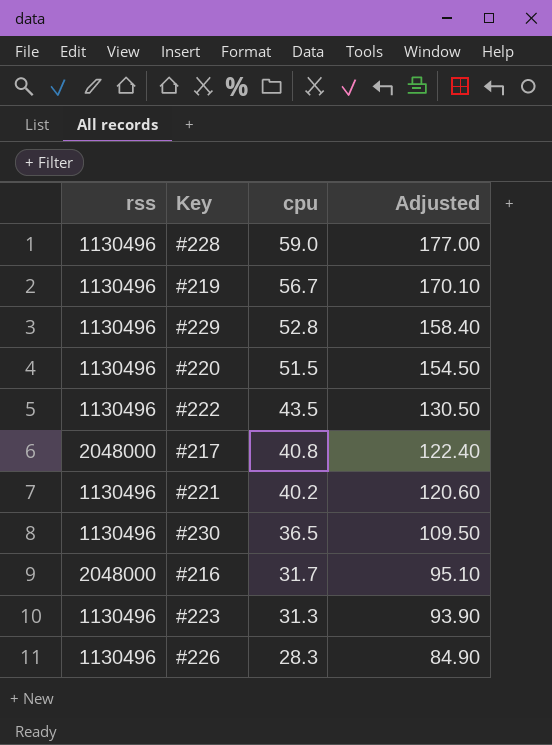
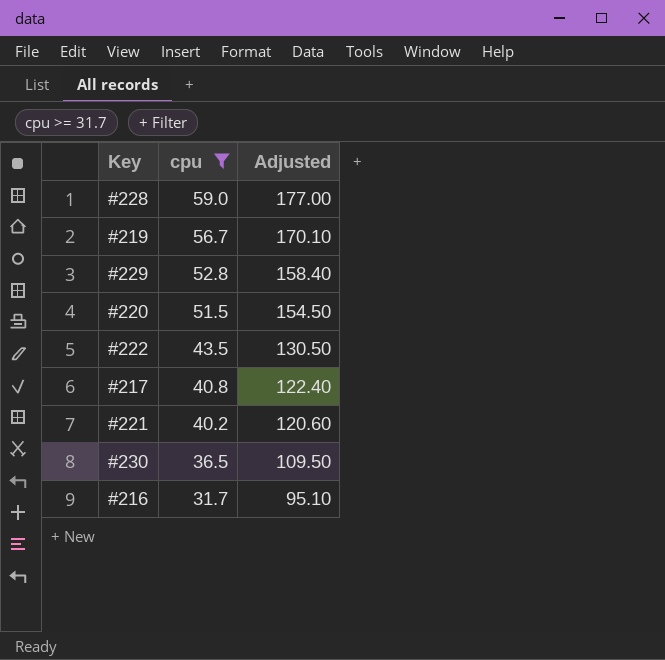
filter: none -> cpu >= 31.7
column rss | position: 1 -> none

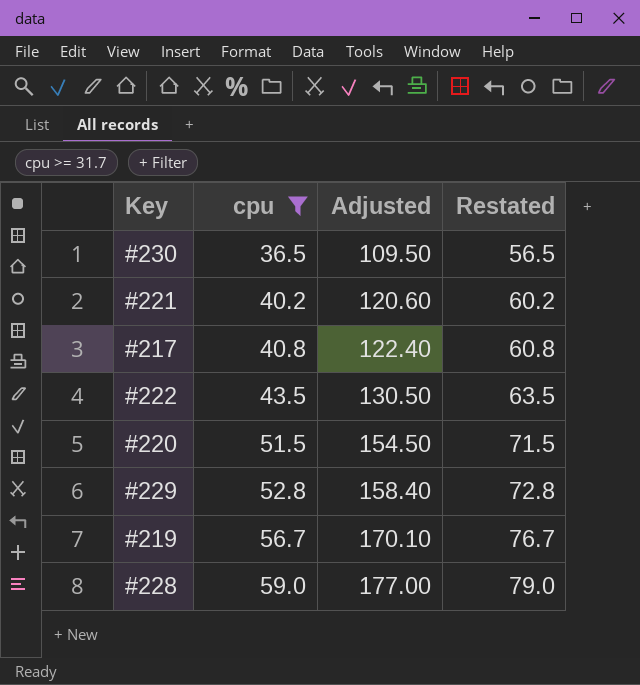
row order: cpu descending -> cpu ascending
column Restated | formula: none -> [cpu] + 20
row #216: 31.7 | 95.10 -> none

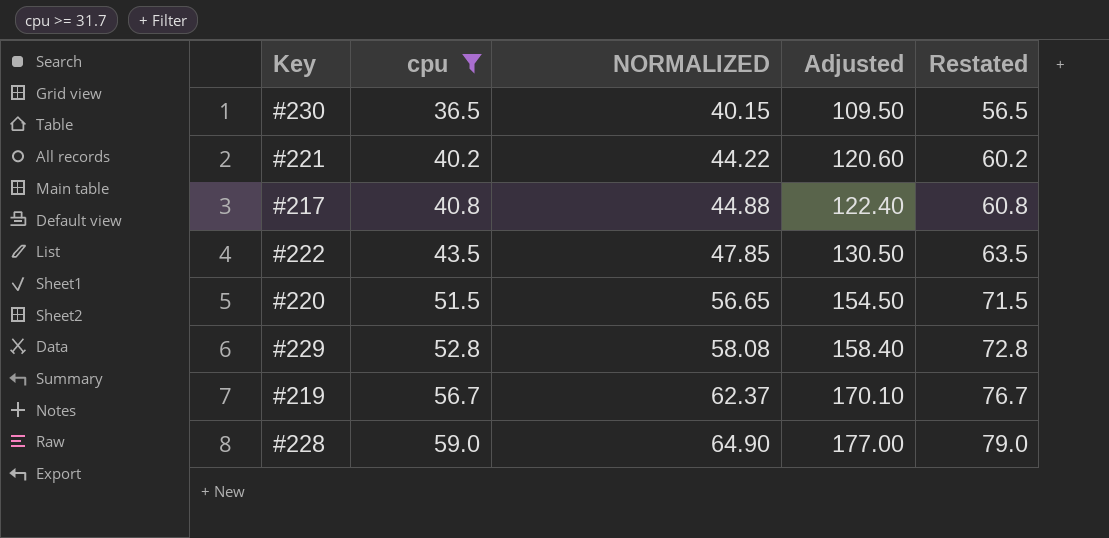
column NORMALIZED | formula: none -> [cpu] * 1.1

